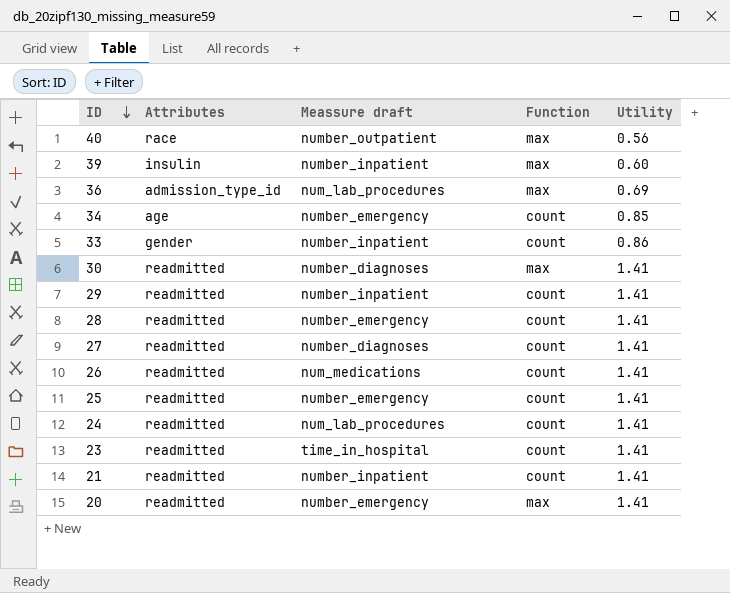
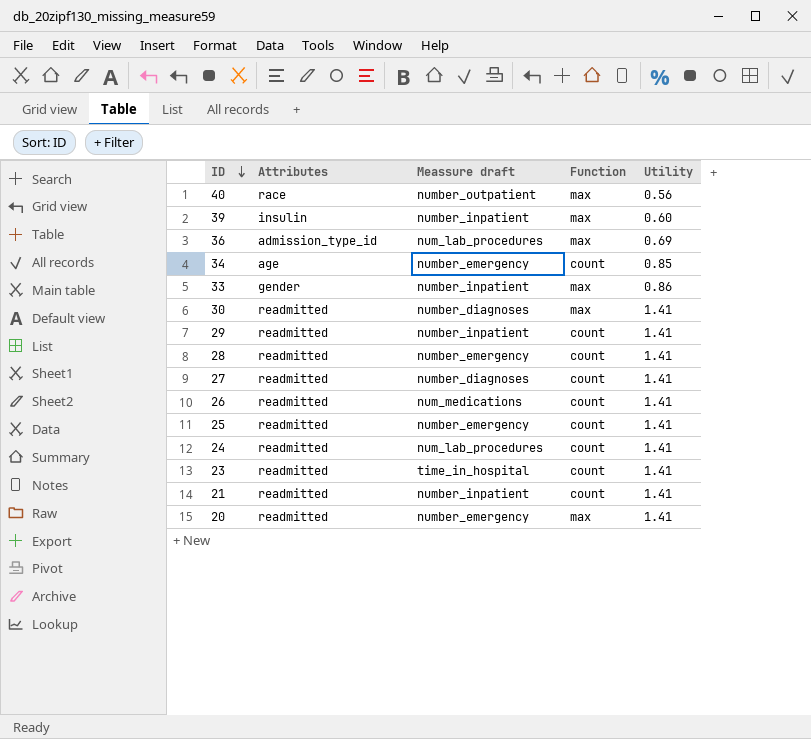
33 | Function: count -> max

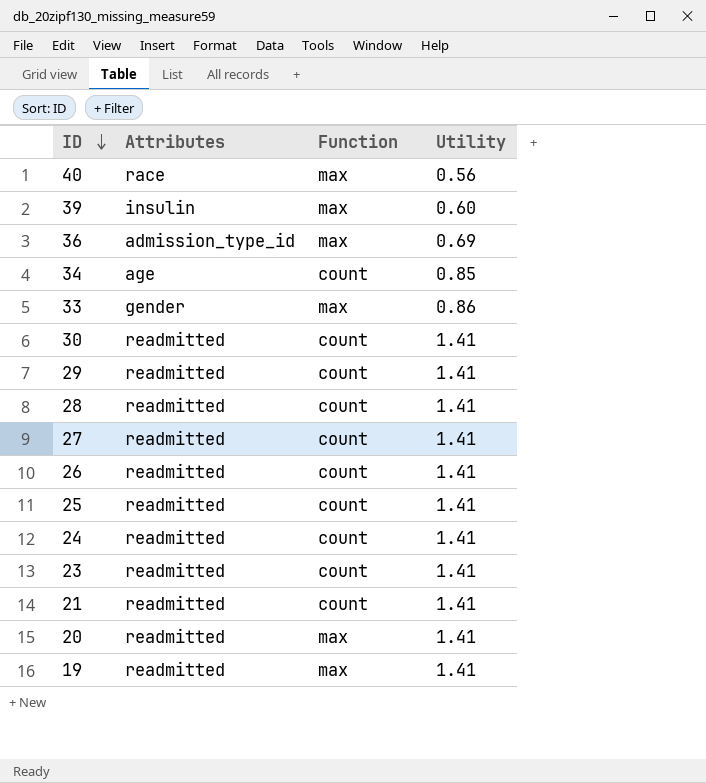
column Meassure draft | position: 3 -> none
30 | Function: max -> count
row 19: none -> readmitted | max | 1.41

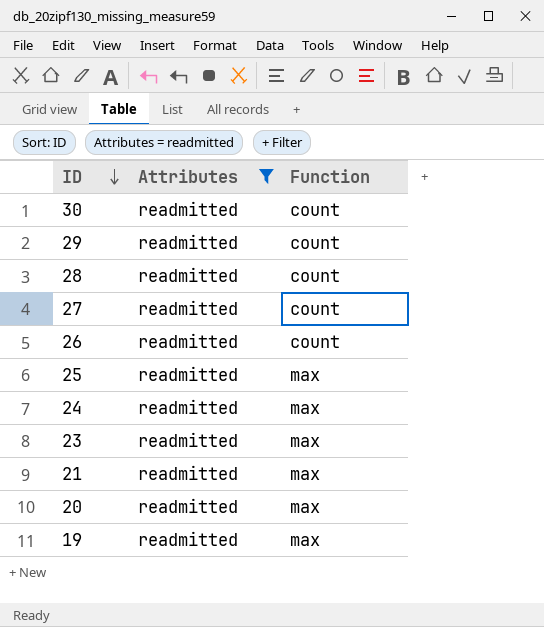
filter: none -> Attributes = readmitted
column Utility | position: 4 -> none
25 | Function: count -> max
24 | Function: count -> max
23 | Function: count -> max
21 | Function: count -> max

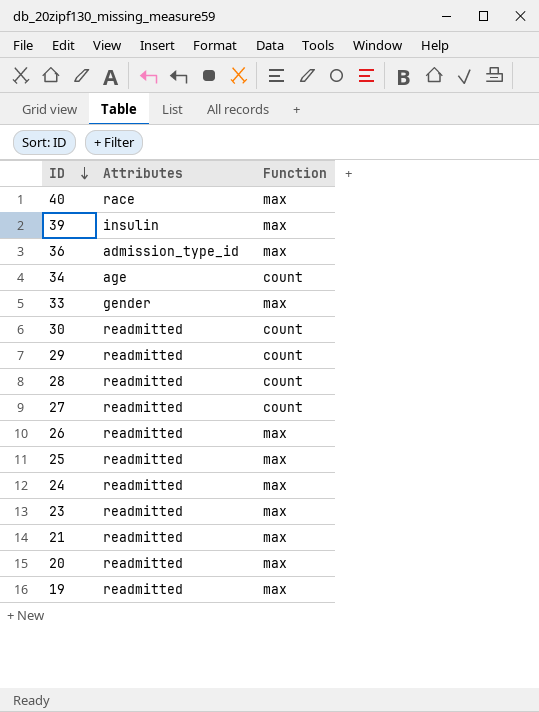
filter: Attributes = readmitted -> none
26 | Function: count -> max

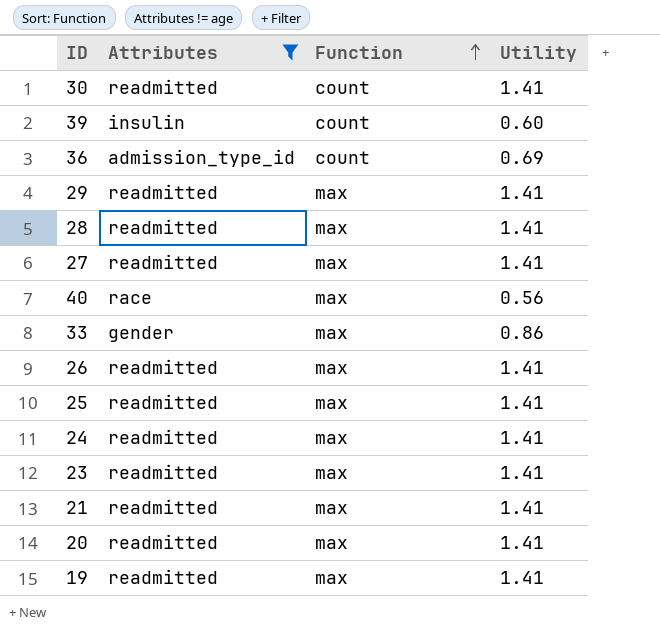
filter: none -> Attributes != age
row order: ID descending -> Function ascending
column Utility | position: none -> 4
39 | Function: max -> count
36 | Function: max -> count
29 | Function: count -> max
28 | Function: count -> max
27 | Function: count -> max

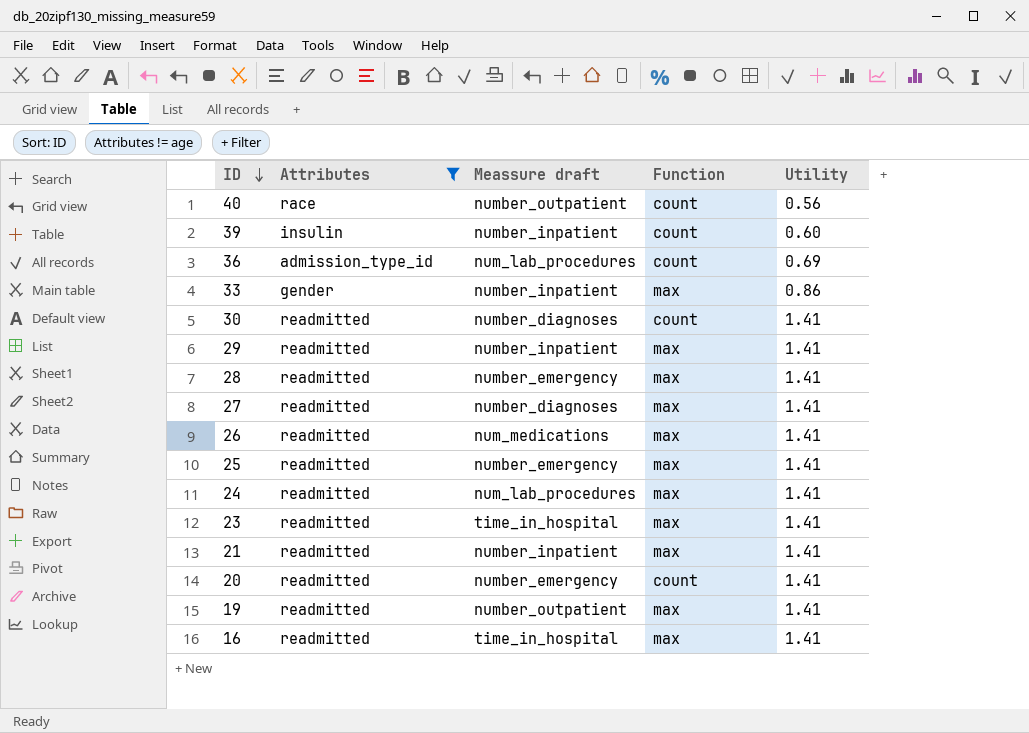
row order: Function ascending -> ID descending
column Meassure draft | position: none -> 3
40 | Function: max -> count
20 | Function: max -> count
row 16: none -> readmitted | time_in_hospital | max | 1.41

